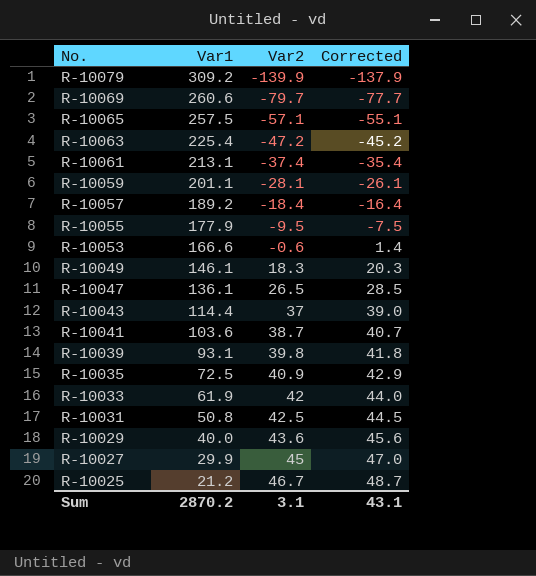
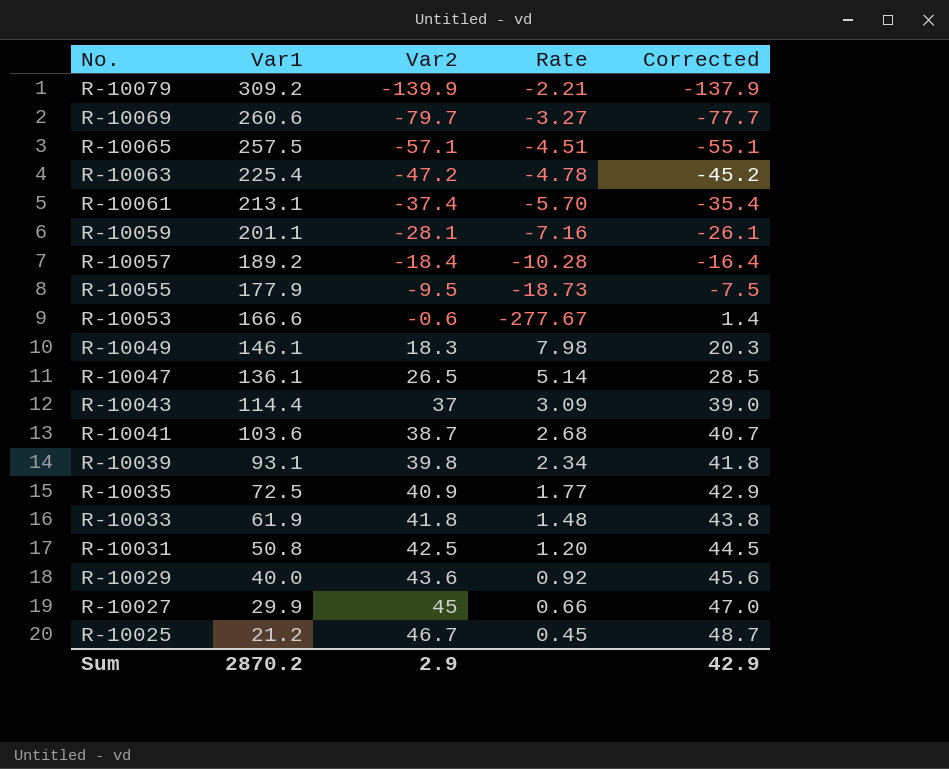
column Rate | formula: none -> [Var1] / [Var2]
R-10033 | Var2: 42 -> 41.8
R-10033 | Corrected: 44.0 -> 43.8
Sum | Var2: 3.1 -> 2.9
Sum | Corrected: 43.1 -> 42.9

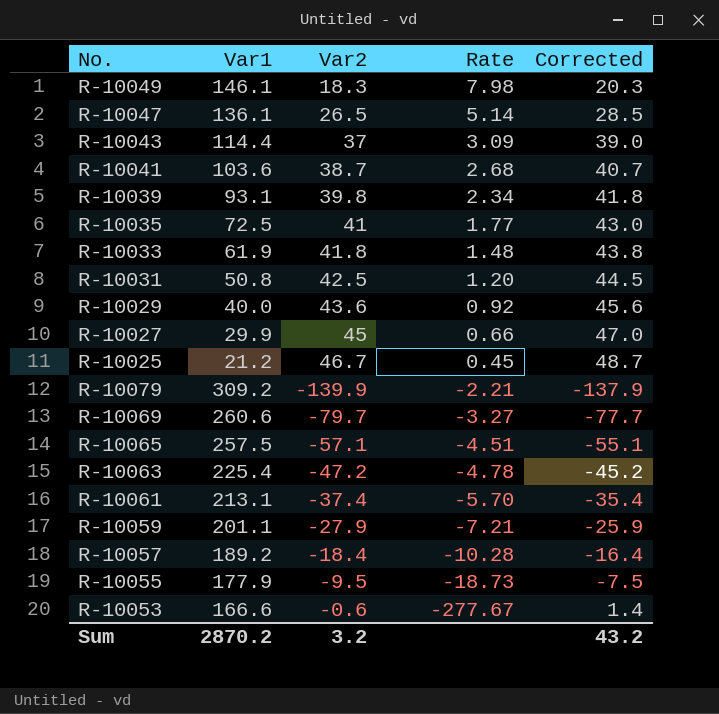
row order: No. descending -> Rate descending
R-10035 | Var2: 40.9 -> 41
R-10035 | Corrected: 42.9 -> 43.0
R-10059 | Var2: -28.1 -> -27.9
R-10059 | Rate: -7.16 -> -7.21
R-10059 | Corrected: -26.1 -> -25.9
Sum | Var2: 2.9 -> 3.2
Sum | Corrected: 42.9 -> 43.2

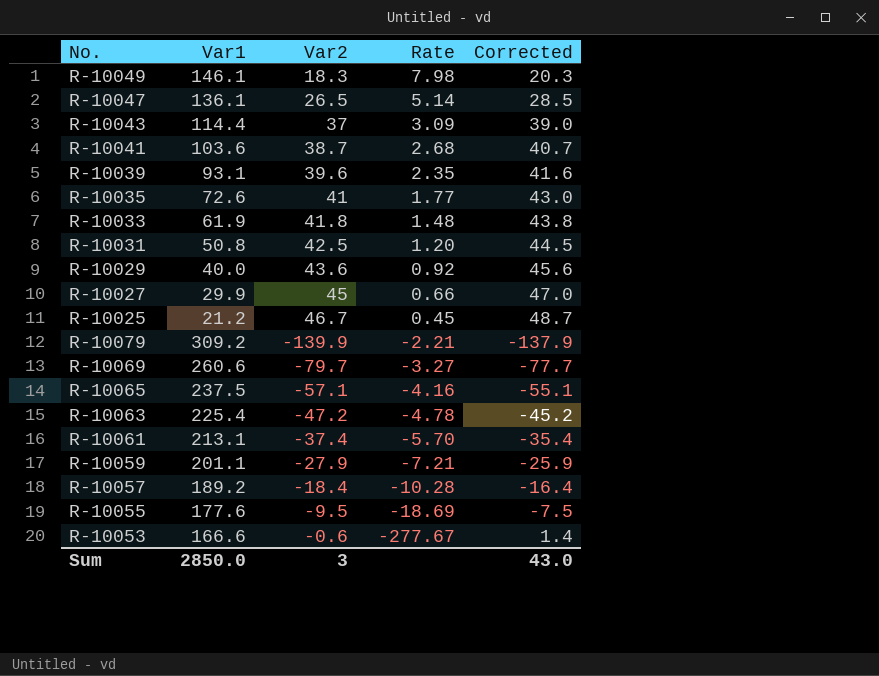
R-10039 | Var2: 39.8 -> 39.6
R-10039 | Rate: 2.34 -> 2.35
R-10039 | Corrected: 41.8 -> 41.6
R-10035 | Var1: 72.5 -> 72.6
R-10065 | Var1: 257.5 -> 237.5
R-10065 | Rate: -4.51 -> -4.16
R-10055 | Var1: 177.9 -> 177.6
R-10055 | Rate: -18.73 -> -18.69
Sum | Var1: 2870.2 -> 2850.0
Sum | Var2: 3.2 -> 3
Sum | Corrected: 43.2 -> 43.0

